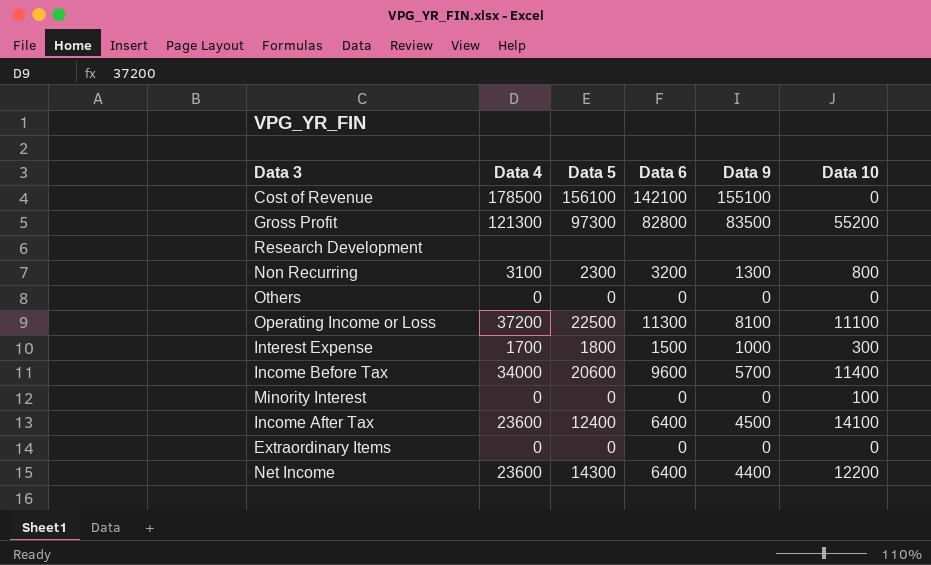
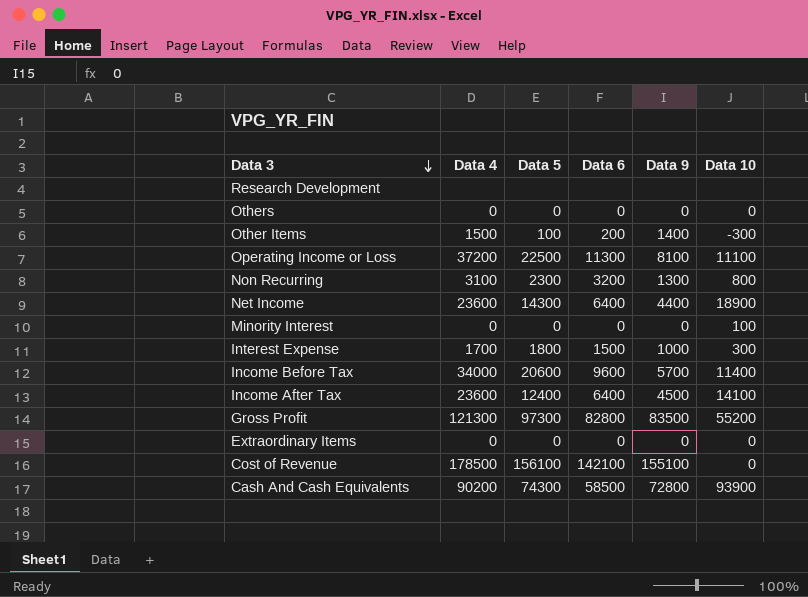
row order: none -> Data 3 descending
row Other Items: none -> 1500 | 100 | 200 | 1400 | -300
Net Income | Data 10: 12200 -> 18900
row Cash And Cash Equivalents: none -> 90200 | 74300 | 58500 | 72800 | 93900

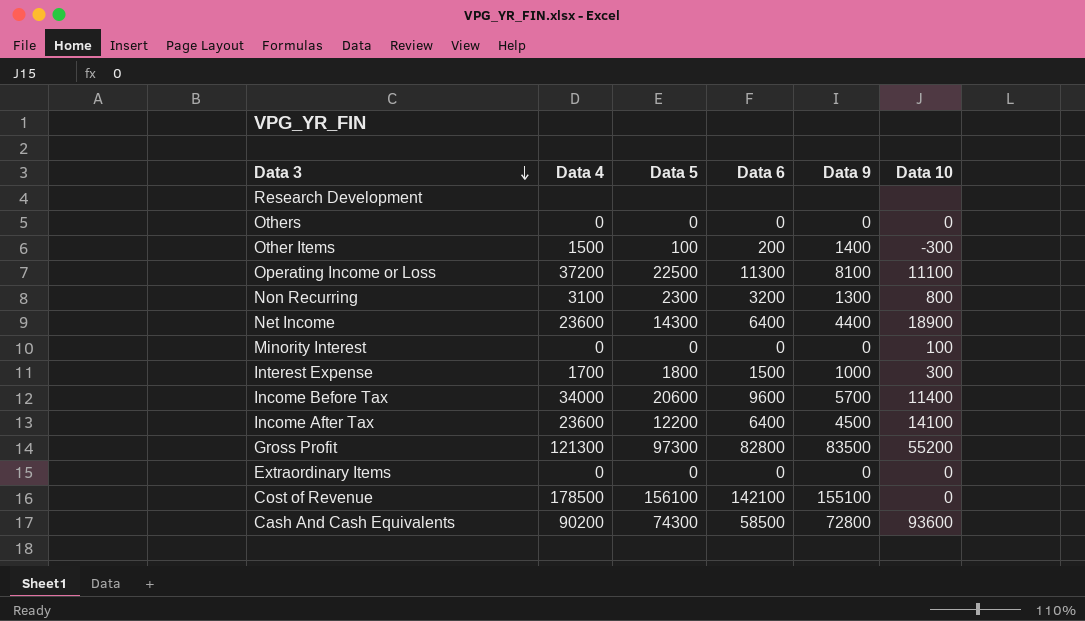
Income After Tax | Data 5: 12400 -> 12200
Cash And Cash Equivalents | Data 10: 93900 -> 93600

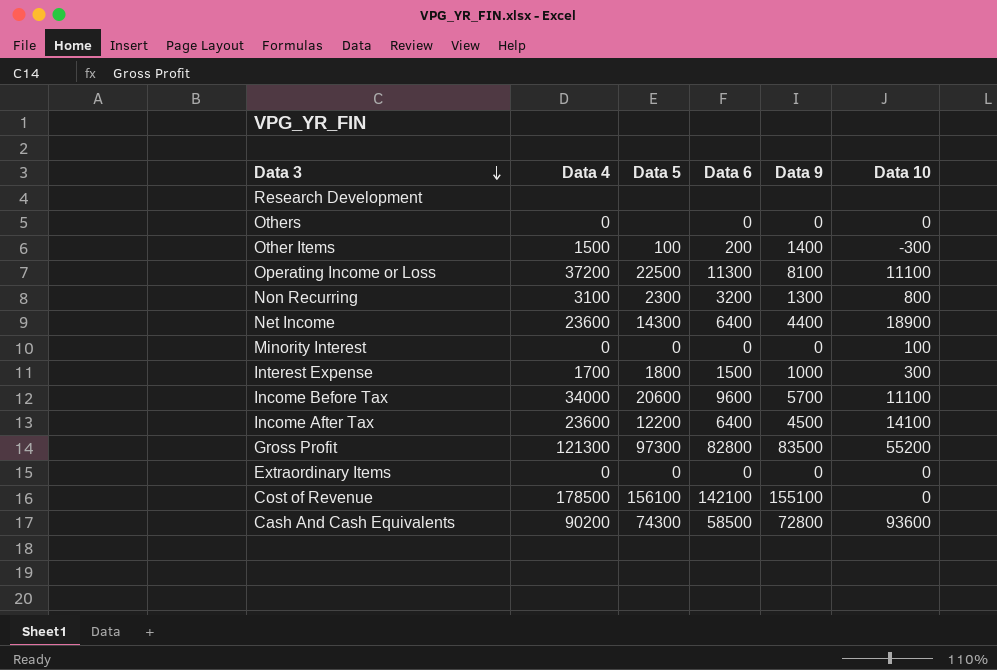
Others | Data 5: 0 -> none
Income Before Tax | Data 10: 11400 -> 11100

